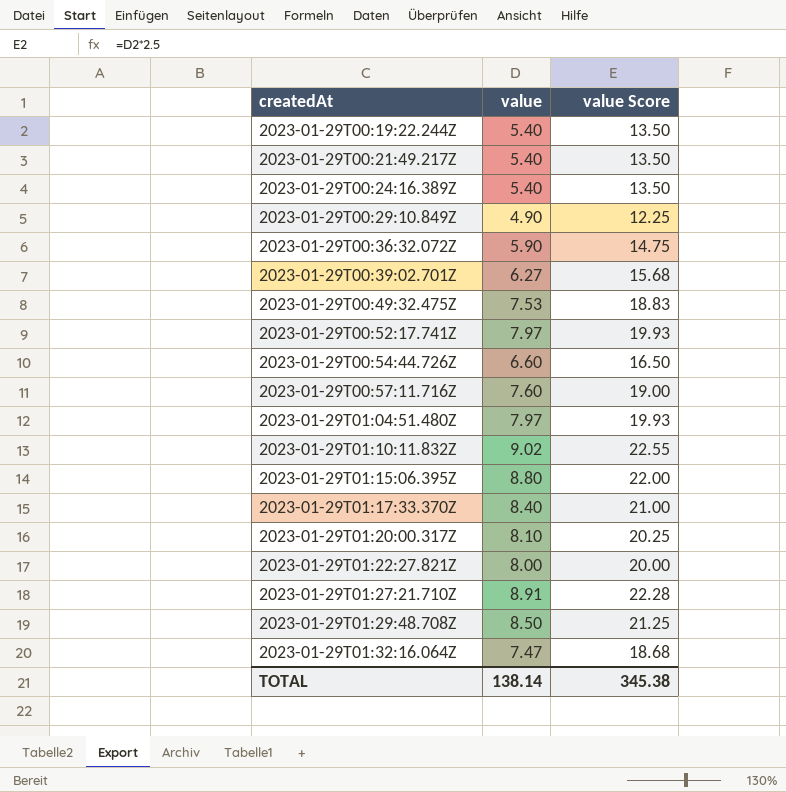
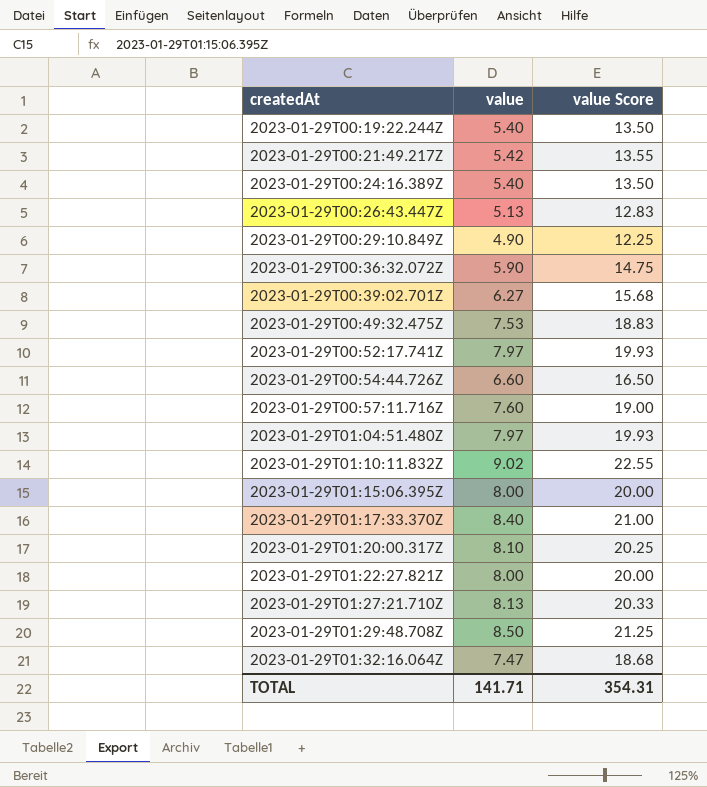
2023-01-29T00:21:49.217Z | value: 5.40 -> 5.42
2023-01-29T00:21:49.217Z | value Score: 13.50 -> 13.55
row 2023-01-29T00:26:43.447Z: none -> 5.13 | 12.83
2023-01-29T01:15:06.395Z | value: 8.80 -> 8.00
2023-01-29T01:15:06.395Z | value Score: 22.00 -> 20.00
2023-01-29T01:27:21.710Z | value: 8.91 -> 8.13
2023-01-29T01:27:21.710Z | value Score: 22.28 -> 20.33
TOTAL | value: 138.14 -> 141.71
TOTAL | value Score: 345.38 -> 354.31

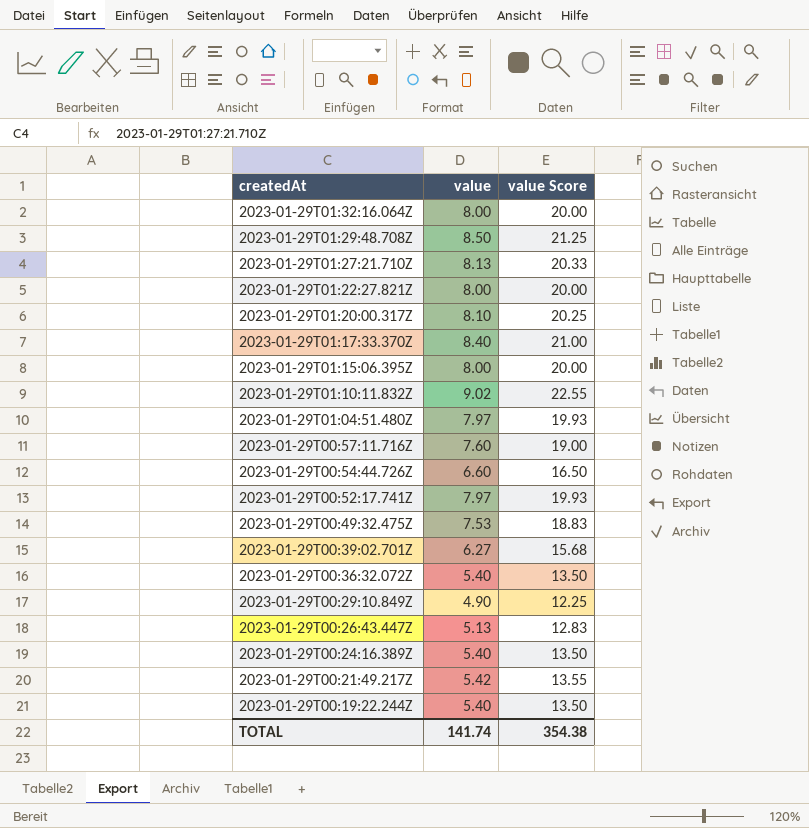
row order: createdAt ascending -> createdAt descending
2023-01-29T01:32:16.064Z | value: 7.47 -> 8.00
2023-01-29T01:32:16.064Z | value Score: 18.68 -> 20.00
2023-01-29T00:36:32.072Z | value: 5.90 -> 5.40
2023-01-29T00:36:32.072Z | value Score: 14.75 -> 13.50
TOTAL | value: 141.71 -> 141.74
TOTAL | value Score: 354.31 -> 354.38

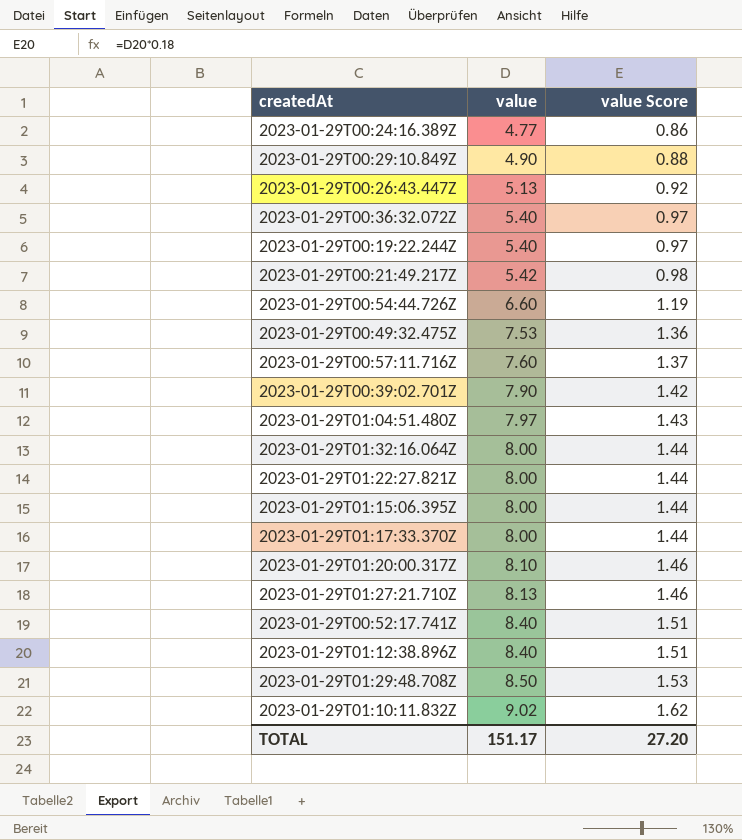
row order: createdAt descending -> value ascending
column value Score | formula: [value] * 2.5 -> [value] * 0.18
2023-01-29T00:24:16.389Z | value: 5.40 -> 4.77
2023-01-29T00:39:02.701Z | value: 6.27 -> 7.90
2023-01-29T01:17:33.370Z | value: 8.40 -> 8.00
2023-01-29T00:52:17.741Z | value: 7.97 -> 8.40
row 2023-01-29T01:12:38.896Z: none -> 8.40 | 1.51
TOTAL | value: 141.74 -> 151.17
TOTAL | value Score: 354.38 -> 27.20

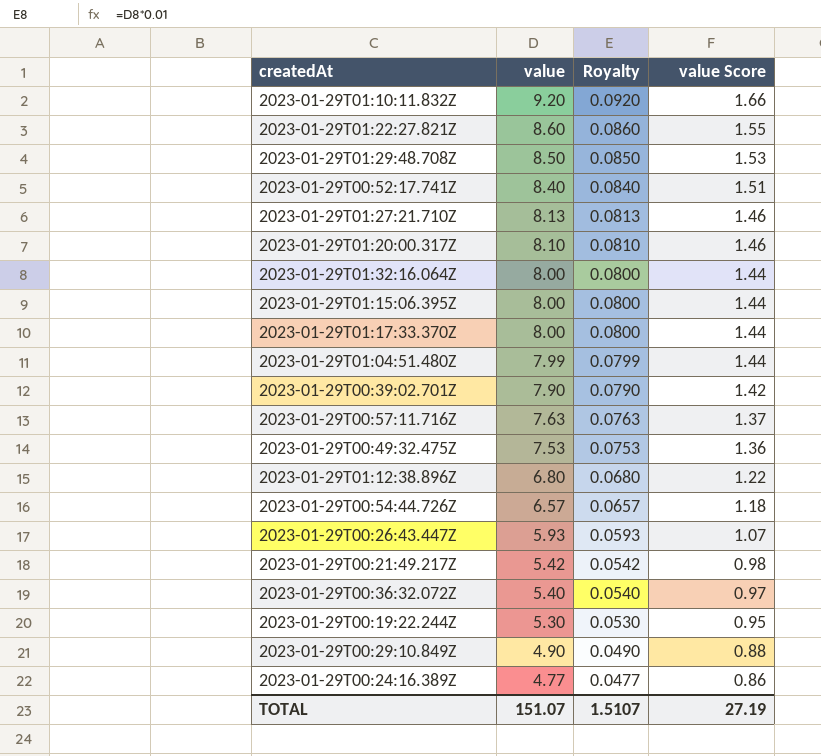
row order: value ascending -> value descending
column Royalty | formula: none -> [value] * 0.01
2023-01-29T01:10:11.832Z | value: 9.02 -> 9.20
2023-01-29T01:10:11.832Z | value Score: 1.62 -> 1.66
2023-01-29T01:22:27.821Z | value: 8.00 -> 8.60
2023-01-29T01:22:27.821Z | value Score: 1.44 -> 1.55
2023-01-29T01:04:51.480Z | value: 7.97 -> 7.99
2023-01-29T01:04:51.480Z | value Score: 1.43 -> 1.44
2023-01-29T00:57:11.716Z | value: 7.60 -> 7.63
2023-01-29T01:12:38.896Z | value: 8.40 -> 6.80
2023-01-29T01:12:38.896Z | value Score: 1.51 -> 1.22
2023-01-29T00:54:44.726Z | value: 6.60 -> 6.57
2023-01-29T00:54:44.726Z | value Score: 1.19 -> 1.18
2023-01-29T00:26:43.447Z | value: 5.13 -> 5.93
2023-01-29T00:26:43.447Z | value Score: 0.92 -> 1.07
2023-01-29T00:19:22.244Z | value: 5.40 -> 5.30
2023-01-29T00:19:22.244Z | value Score: 0.97 -> 0.95
TOTAL | value: 151.17 -> 151.07
TOTAL | value Score: 27.20 -> 27.19

